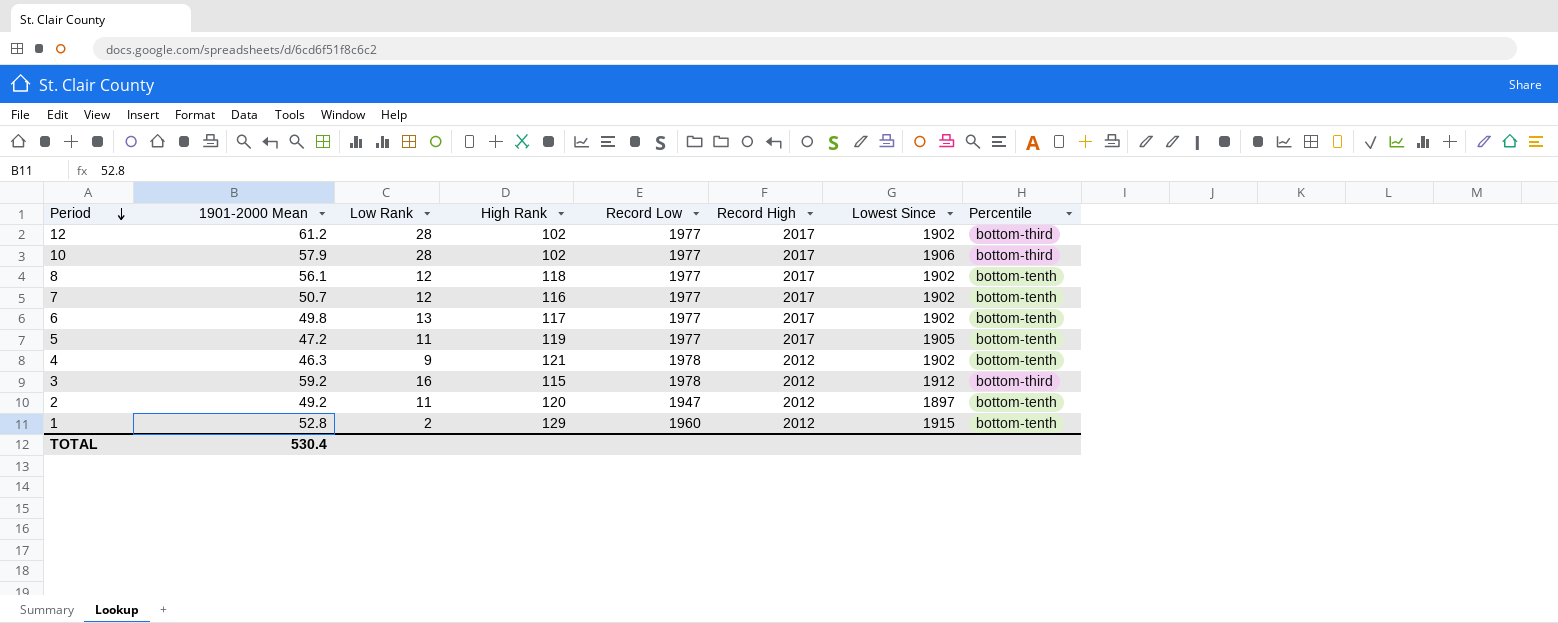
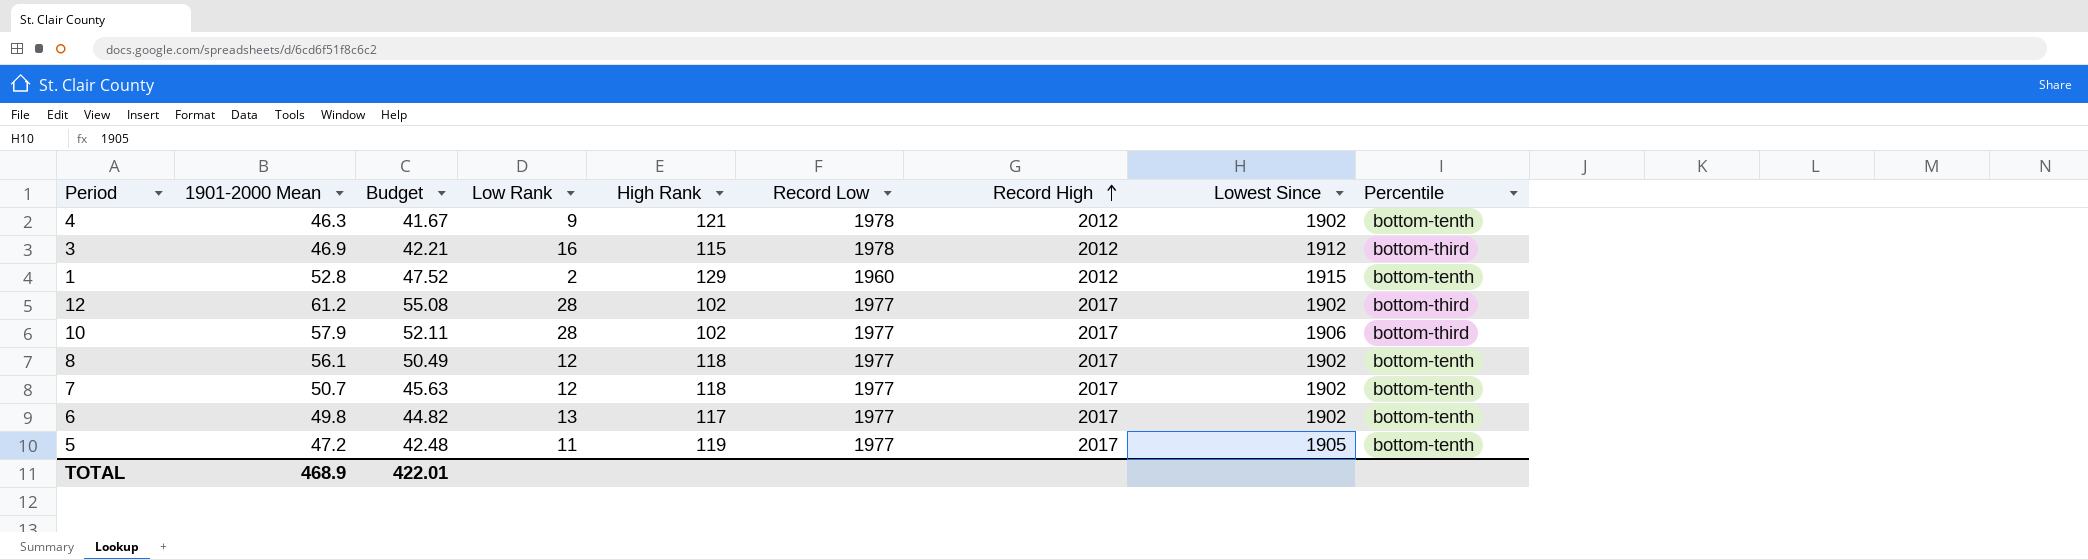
row order: Period descending -> Record High ascending
column Budget | formula: none -> [1901-2000 Mean] * 0.9
row 2: 49.2 | 11 | 120 | 1947 | 2012 | 1897 | bottom-tenth -> none
3 | 1901-2000 Mean: 59.2 -> 46.9
7 | High Rank: 116 -> 118
TOTAL | 1901-2000 Mean: 530.4 -> 468.9

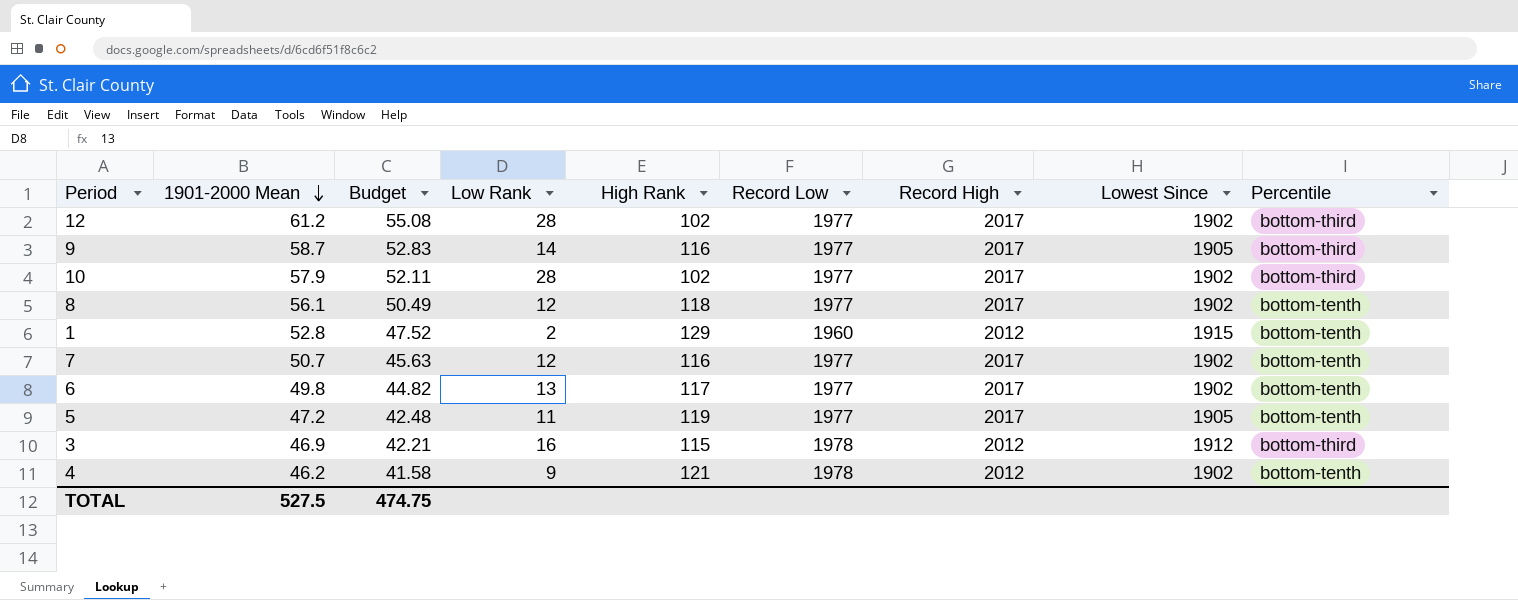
row order: Record High ascending -> 1901-2000 Mean descending
row 9: none -> 58.7 | 52.83 | 14 | 116 | 1977 | 2017 | 1905 | bottom-third
10 | Lowest Since: 1906 -> 1902
7 | High Rank: 118 -> 116
4 | 1901-2000 Mean: 46.3 -> 46.2
4 | Budget: 41.67 -> 41.58
TOTAL | 1901-2000 Mean: 468.9 -> 527.5
TOTAL | Budget: 422.01 -> 474.75

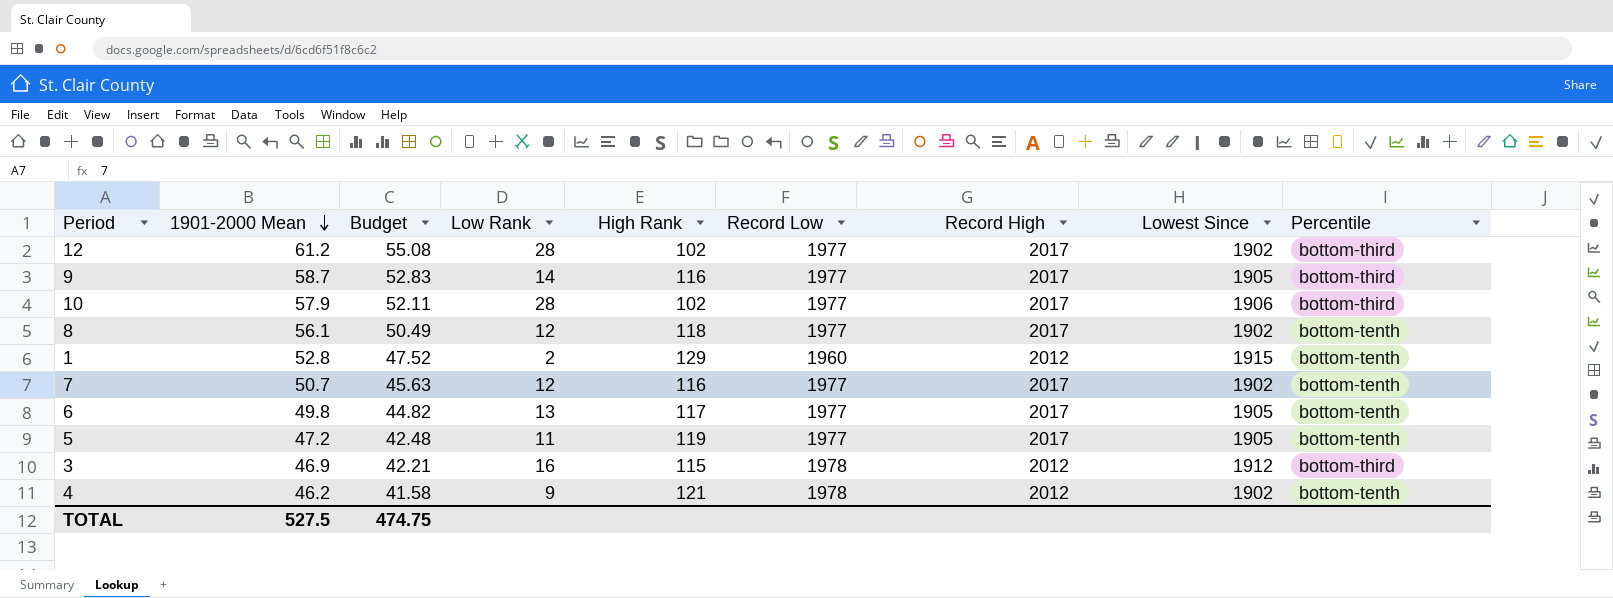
10 | Lowest Since: 1902 -> 1906
6 | Lowest Since: 1902 -> 1905

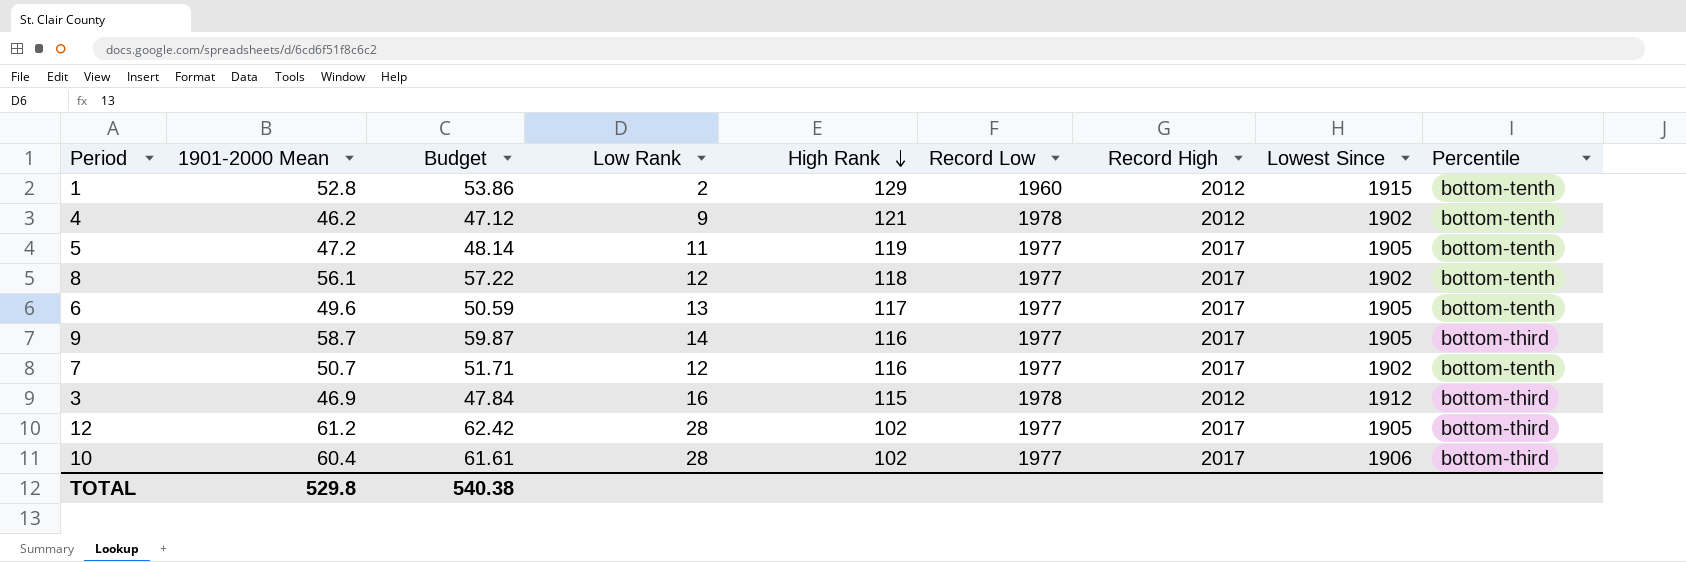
row order: 1901-2000 Mean descending -> High Rank descending
column Budget | formula: [1901-2000 Mean] * 0.9 -> [1901-2000 Mean] * 1.02
6 | 1901-2000 Mean: 49.8 -> 49.6
12 | Lowest Since: 1902 -> 1905
10 | 1901-2000 Mean: 57.9 -> 60.4
TOTAL | 1901-2000 Mean: 527.5 -> 529.8
TOTAL | Budget: 474.75 -> 540.38

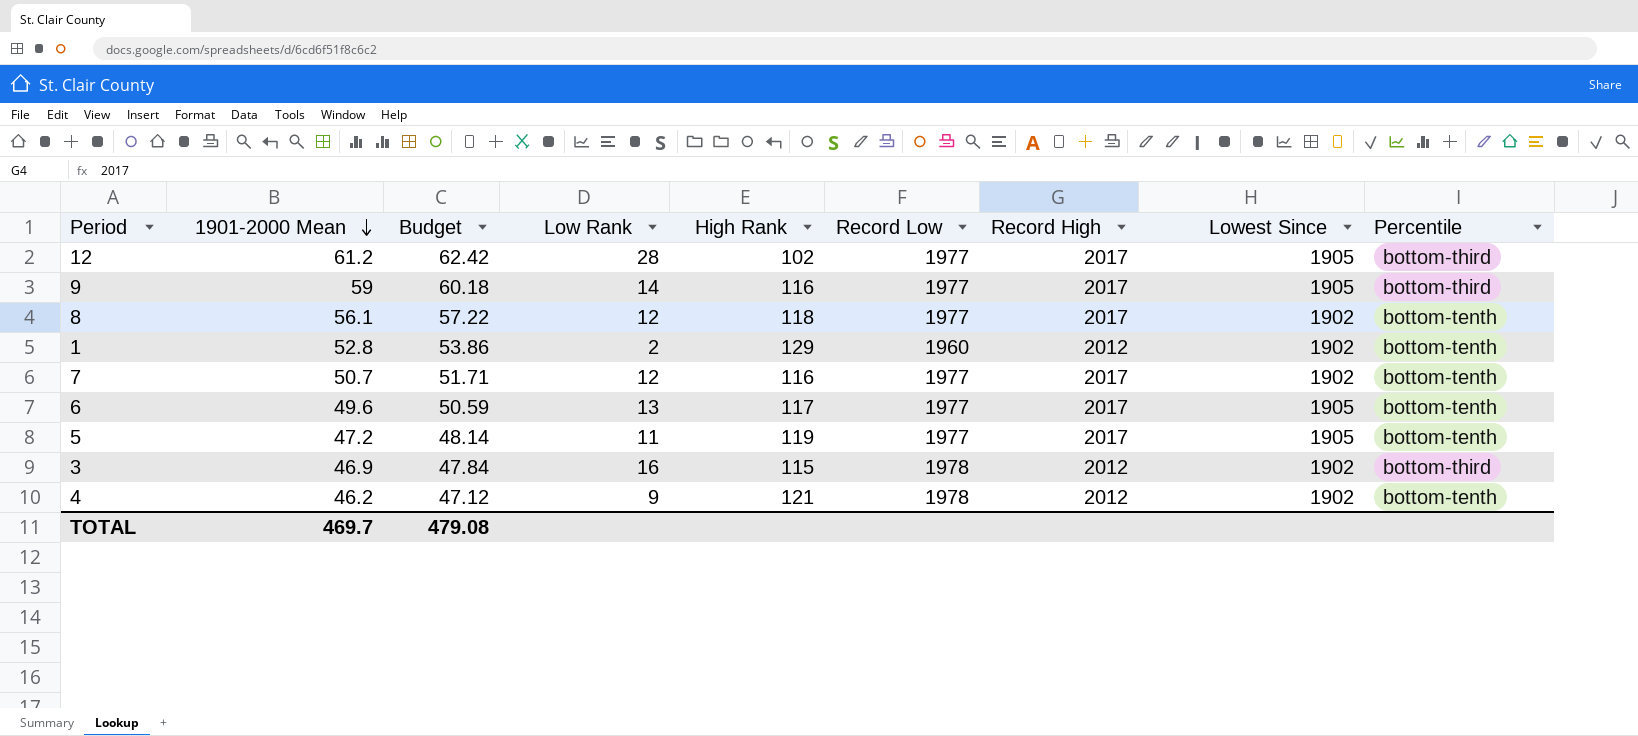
row order: High Rank descending -> 1901-2000 Mean descending
row 10: 60.4 | 61.61 | 28 | 102 | 1977 | 2017 | 1906 | bottom-third -> none
9 | 1901-2000 Mean: 58.7 -> 59
9 | Budget: 59.87 -> 60.18
1 | Lowest Since: 1915 -> 1902
3 | Lowest Since: 1912 -> 1902
TOTAL | 1901-2000 Mean: 529.8 -> 469.7
TOTAL | Budget: 540.38 -> 479.08

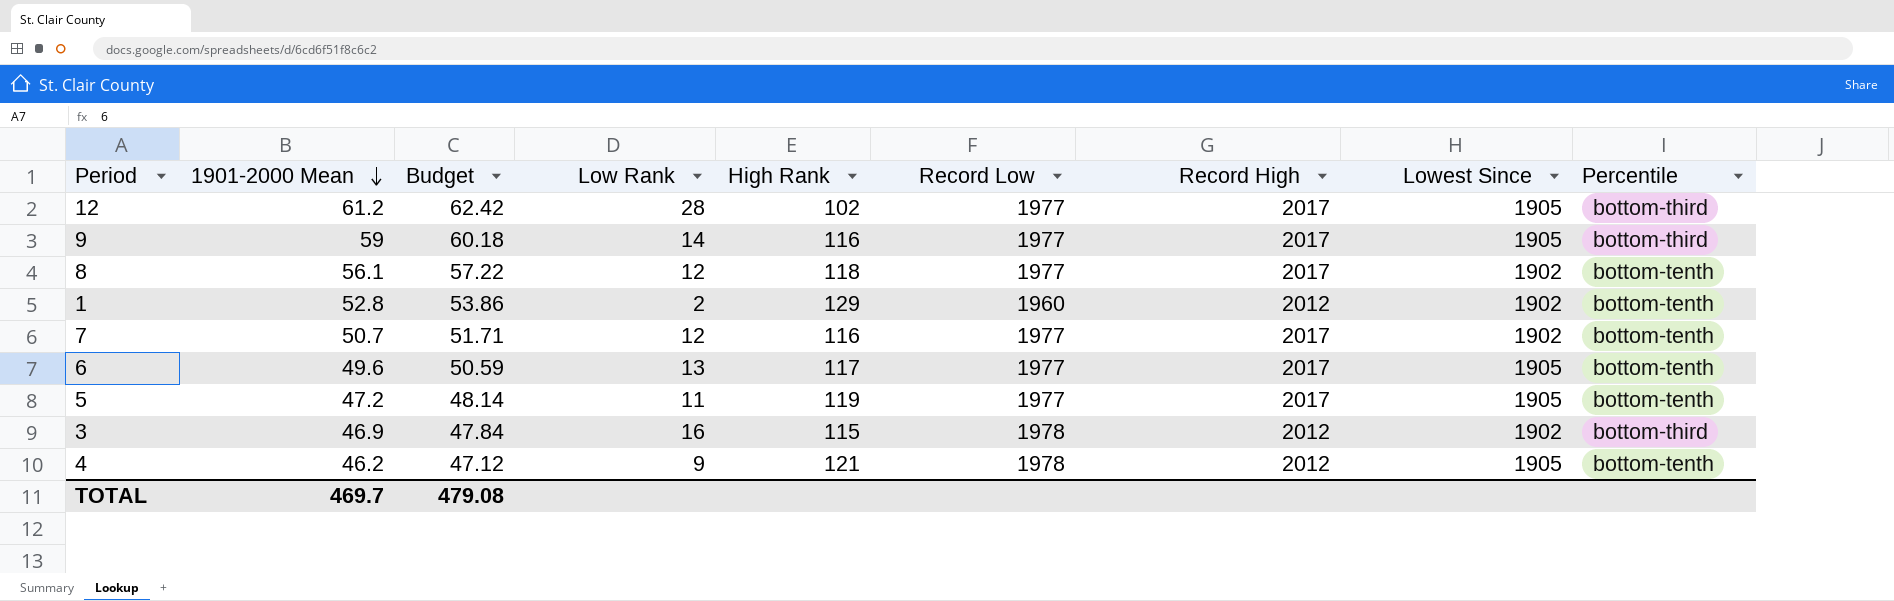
4 | Lowest Since: 1902 -> 1905

